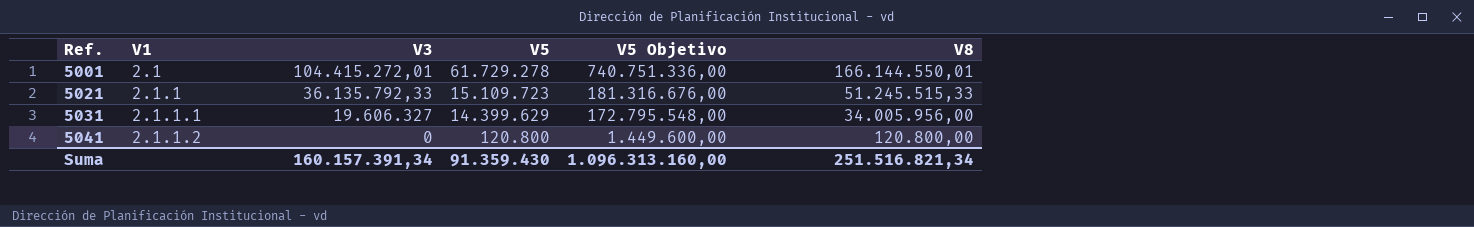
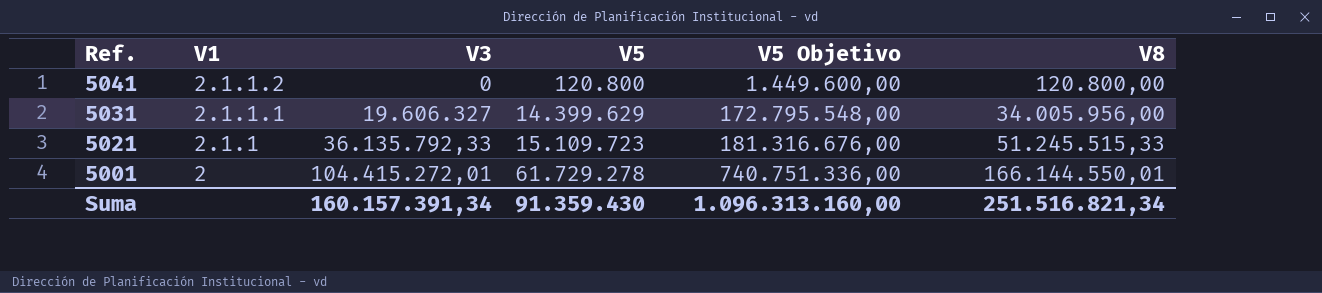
row order: Ref. ascending -> Ref. descending
5001 | V1: 2.1 -> 2

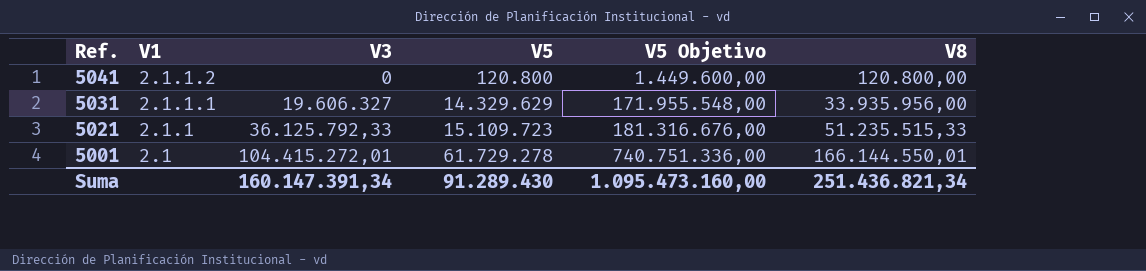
5031 | V5: 14.399.629 -> 14.329.629
5031 | V5 Objetivo: 172.795.548,00 -> 171.955.548,00
5031 | V8: 34.005.956,00 -> 33.935.956,00
5021 | V3: 36.135.792,33 -> 36.125.792,33
5021 | V8: 51.245.515,33 -> 51.235.515,33
5001 | V1: 2 -> 2.1
Suma | V3: 160.157.391,34 -> 160.147.391,34
Suma | V5: 91.359.430 -> 91.289.430
Suma | V5 Objetivo: 1.096.313.160,00 -> 1.095.473.160,00
Suma | V8: 251.516.821,34 -> 251.436.821,34

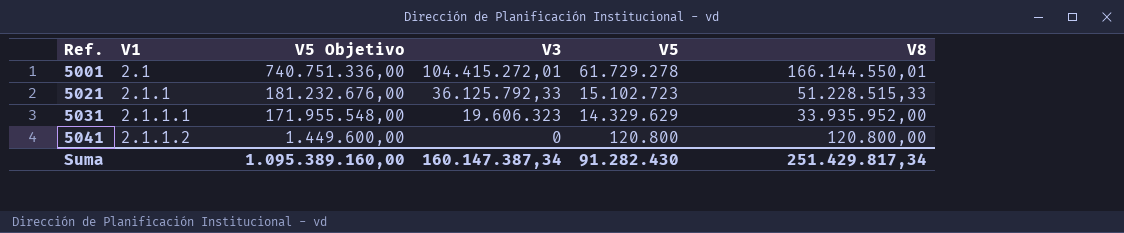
row order: Ref. descending -> Ref. ascending
column V5 Objetivo | position: 5 -> 3
5021 | V5 Objetivo: 181.316.676,00 -> 181.232.676,00
5021 | V5: 15.109.723 -> 15.102.723
5021 | V8: 51.235.515,33 -> 51.228.515,33
5031 | V3: 19.606.327 -> 19.606.323
5031 | V8: 33.935.956,00 -> 33.935.952,00
Suma | V5 Objetivo: 1.095.473.160,00 -> 1.095.389.160,00
Suma | V3: 160.147.391,34 -> 160.147.387,34
Suma | V5: 91.289.430 -> 91.282.430
Suma | V8: 251.436.821,34 -> 251.429.817,34

